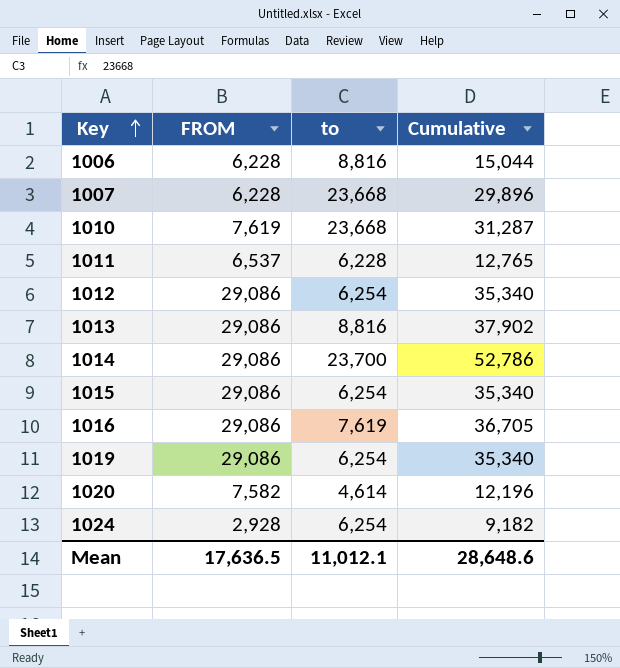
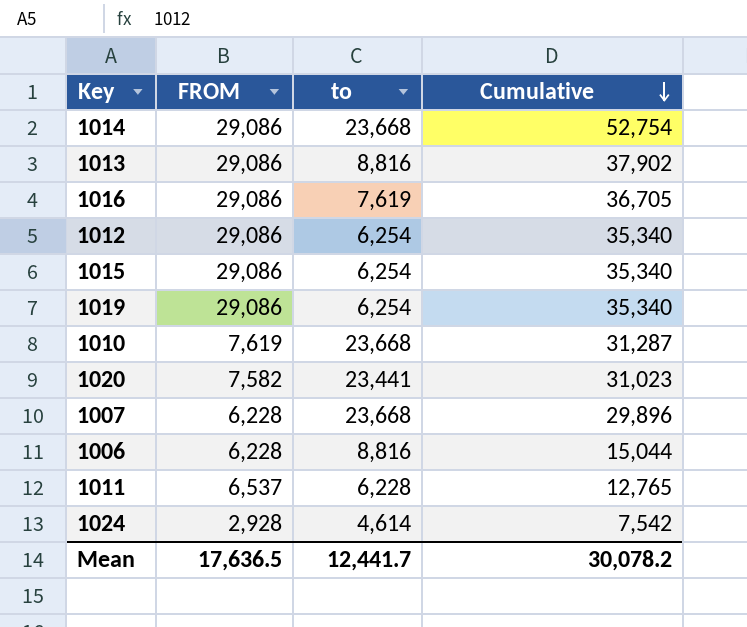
row order: Key ascending -> Cumulative descending
1014 | to: 23,700 -> 23,668
1014 | Cumulative: 52,786 -> 52,754
1020 | to: 4,614 -> 23,441
1020 | Cumulative: 12,196 -> 31,023
1024 | to: 6,254 -> 4,614
1024 | Cumulative: 9,182 -> 7,542
Mean | to: 11,012.1 -> 12,441.7
Mean | Cumulative: 28,648.6 -> 30,078.2

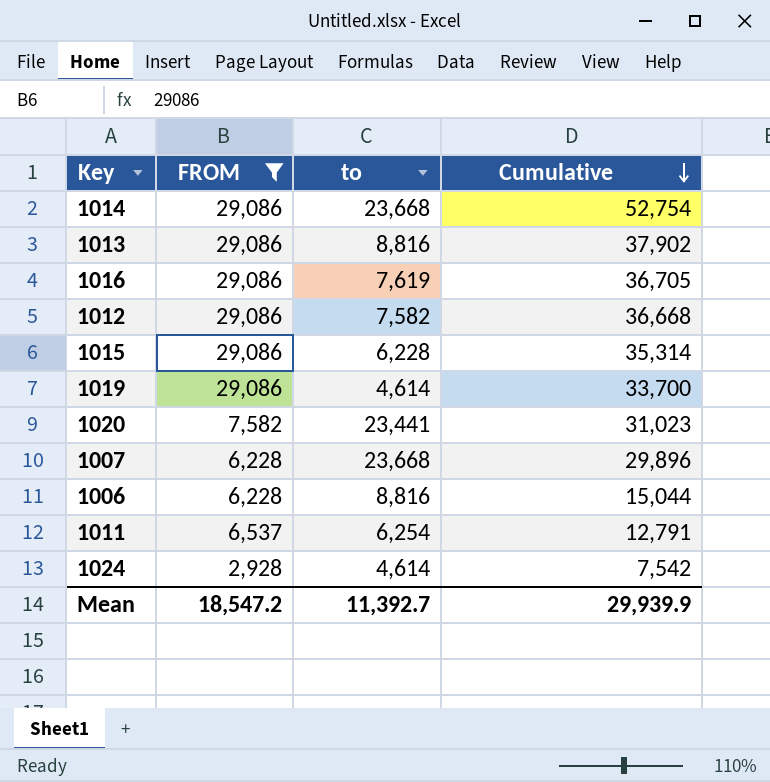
filter: none -> FROM != 7,619
1012 | to: 6,254 -> 7,582
1012 | Cumulative: 35,340 -> 36,668
1015 | to: 6,254 -> 6,228
1015 | Cumulative: 35,340 -> 35,314
1019 | to: 6,254 -> 4,614
1019 | Cumulative: 35,340 -> 33,700
1011 | to: 6,228 -> 6,254
1011 | Cumulative: 12,765 -> 12,791
Mean | FROM: 17,636.5 -> 18,547.2
Mean | to: 12,441.7 -> 11,392.7
Mean | Cumulative: 30,078.2 -> 29,939.9

